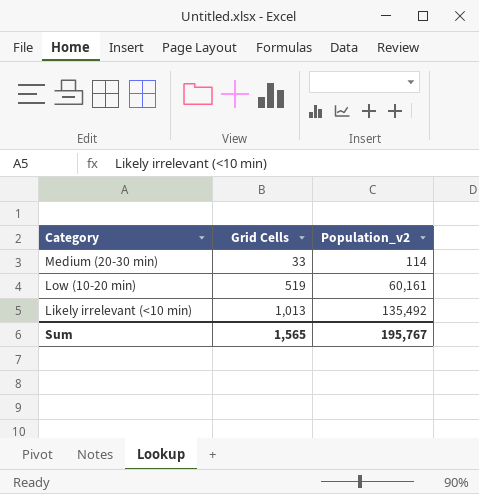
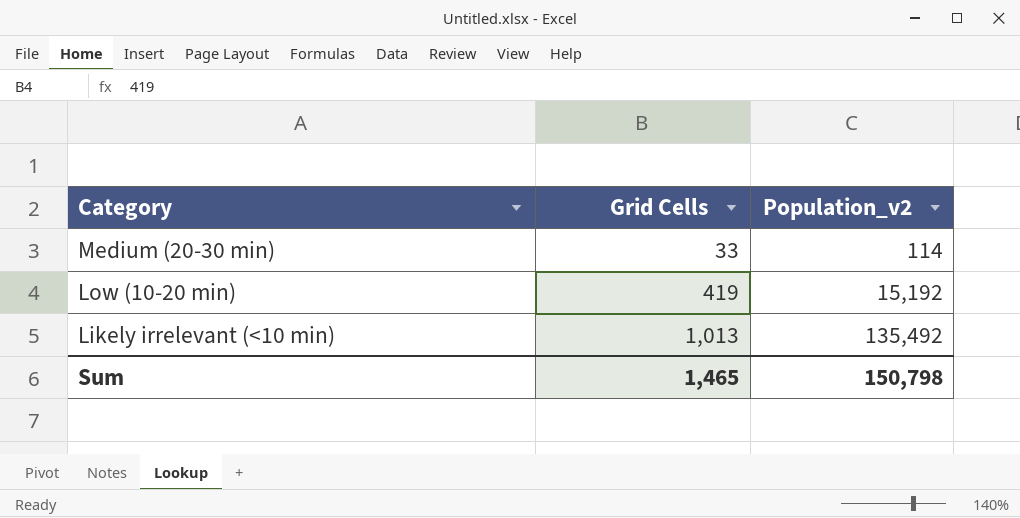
Low (10-20 min) | Grid Cells: 519 -> 419
Low (10-20 min) | Population_v2: 60,161 -> 15,192
Sum | Grid Cells: 1,565 -> 1,465
Sum | Population_v2: 195,767 -> 150,798

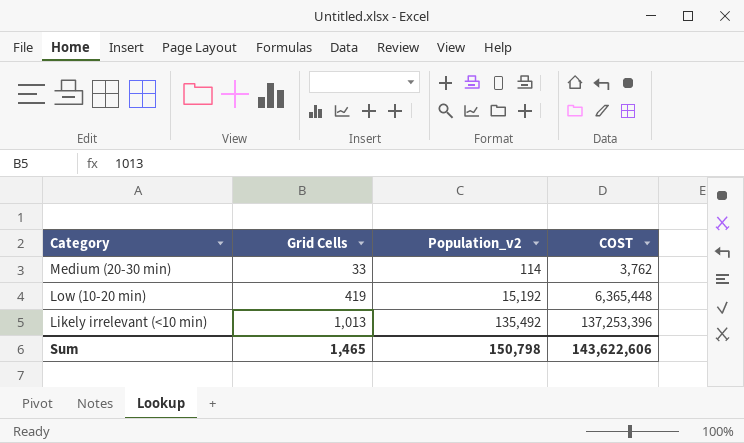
column COST | formula: none -> [Grid Cells] * [Population_v2]

